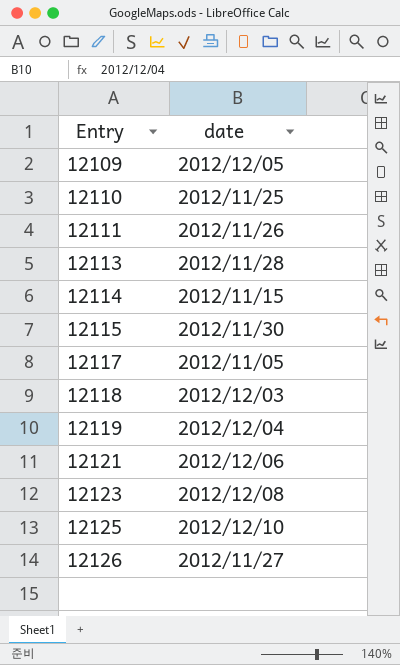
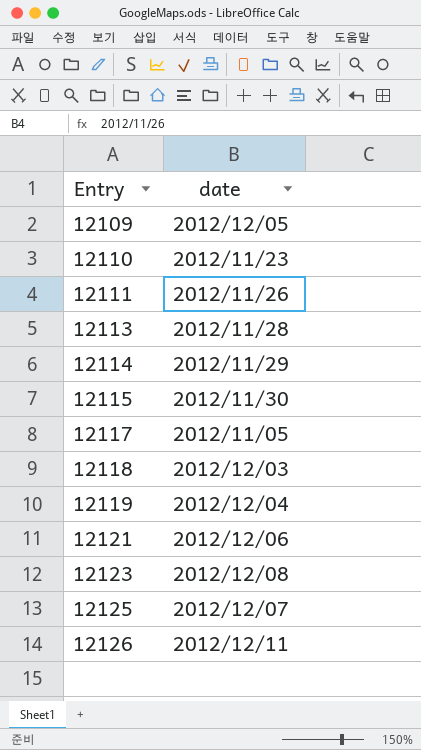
12110 | date: 2012/11/25 -> 2012/11/23
12114 | date: 2012/11/15 -> 2012/11/29
12125 | date: 2012/12/10 -> 2012/12/07
12126 | date: 2012/11/27 -> 2012/12/11

